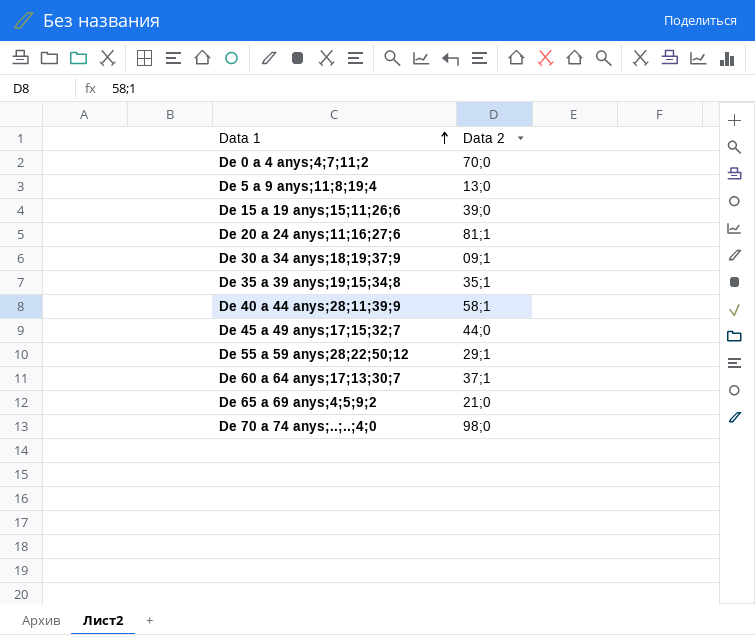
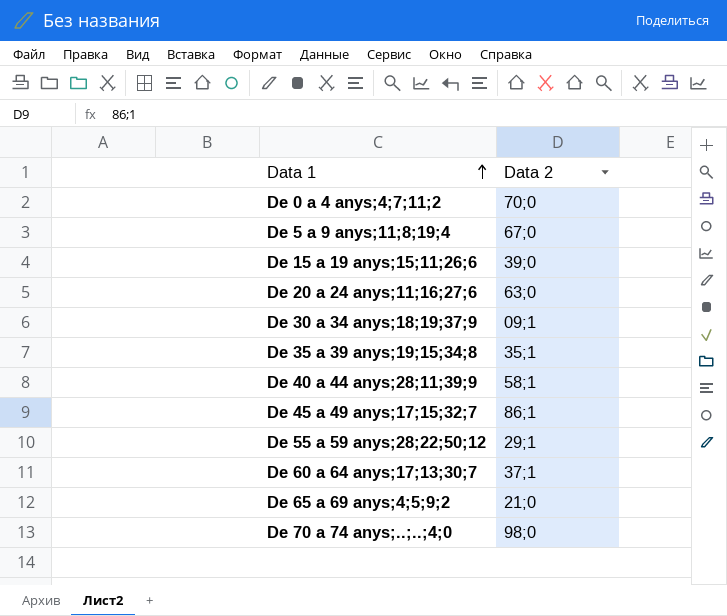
De 5 a 9 anys;11;8;19;4 | Data 2: 13;0 -> 67;0
De 20 a 24 anys;11;16;27;6 | Data 2: 81;1 -> 63;0
De 45 a 49 anys;17;15;32;7 | Data 2: 44;0 -> 86;1

